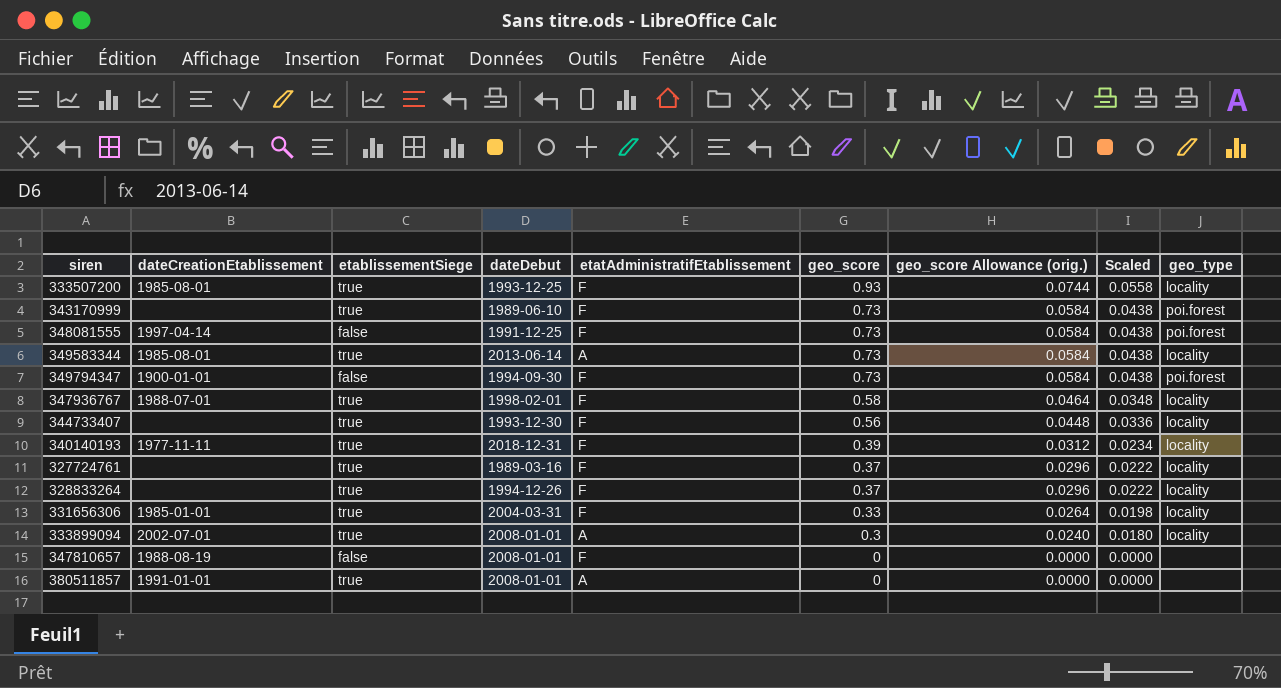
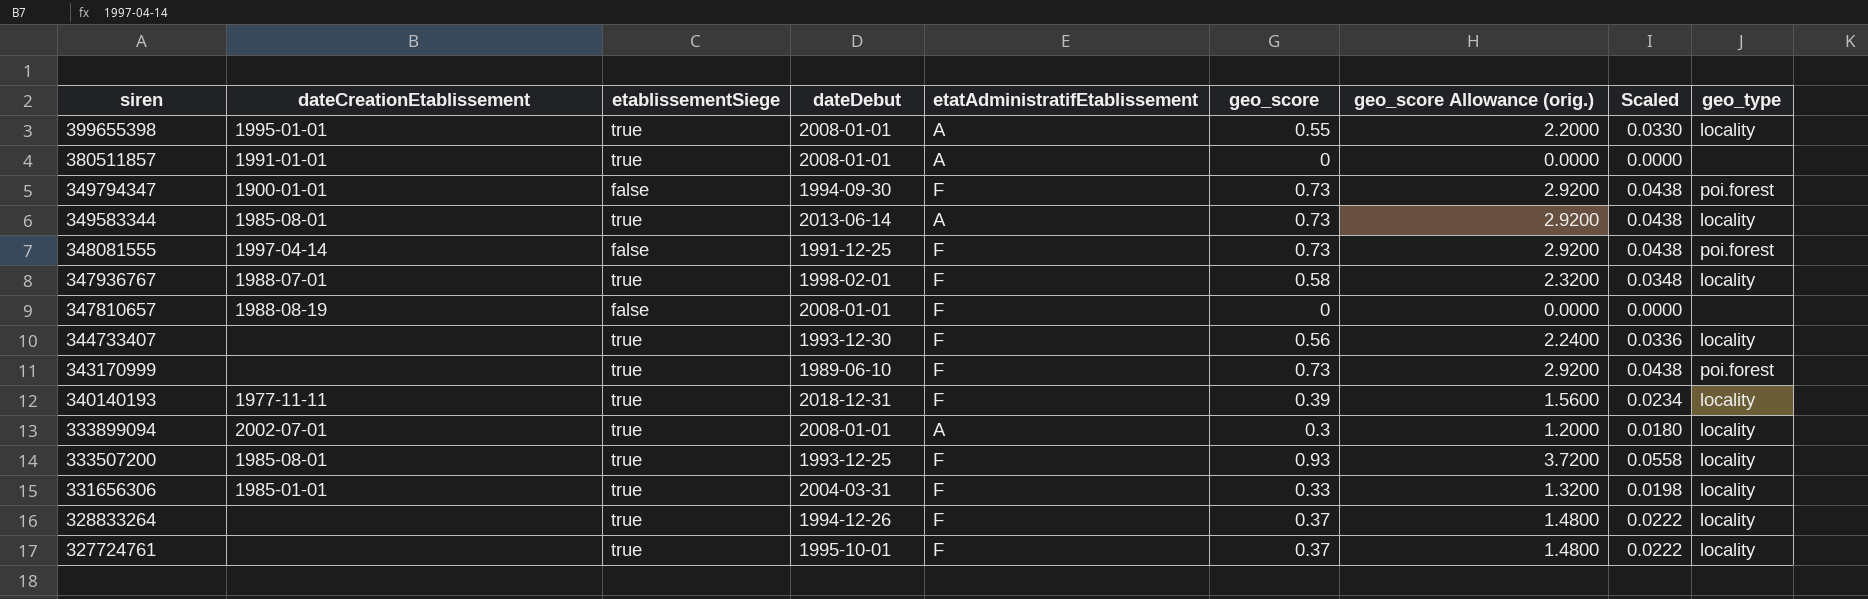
row order: geo_score descending -> siren descending
column geo_score Allowance (orig.) | formula: [geo_score] * 0.08 -> [geo_score] * 4
row 399655398: none -> 1995-01-01 | true | 2008-01-01 | A | 0.55 | 2.2000 | 0.0330 | locality
327724761 | dateDebut: 1989-03-16 -> 1995-10-01

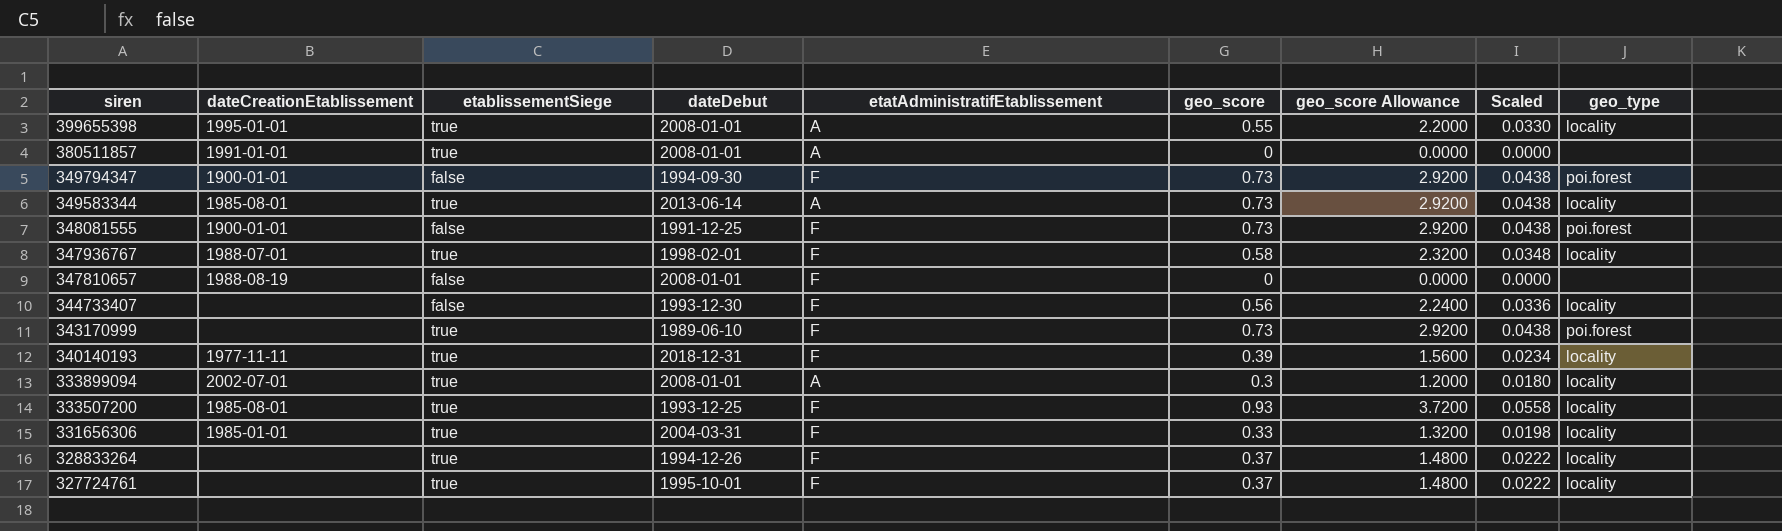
column name: geo_score Allowance (orig.) -> geo_score Allowance
348081555 | dateCreationEtablissement: 1997-04-14 -> 1900-01-01
344733407 | etablissementSiege: true -> false

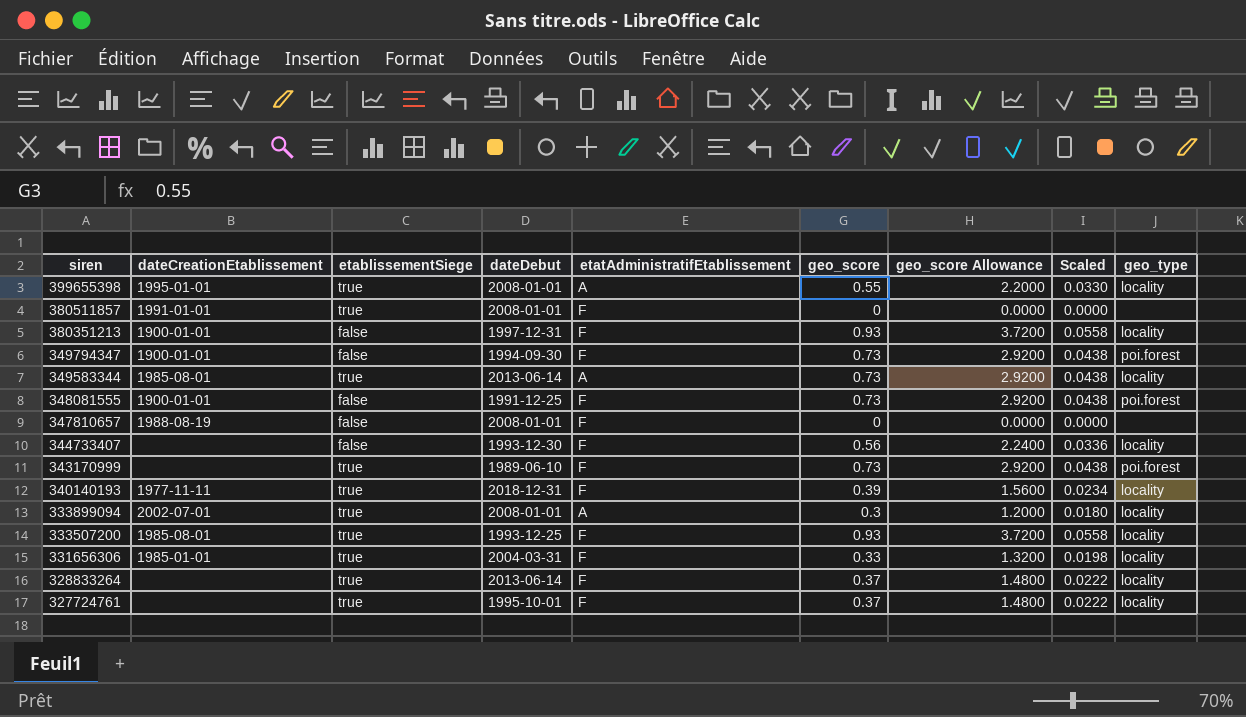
row 347936767: 1988-07-01 | true | 1998-02-01 | F | 0.58 | 2.3200 | 0.0348 | locality -> none
380511857 | etatAdministratifEtablissement: A -> F
row 380351213: none -> 1900-01-01 | false | 1997-12-31 | F | 0.93 | 3.7200 | 0.0558 | locality
328833264 | dateDebut: 1994-12-26 -> 2013-06-14

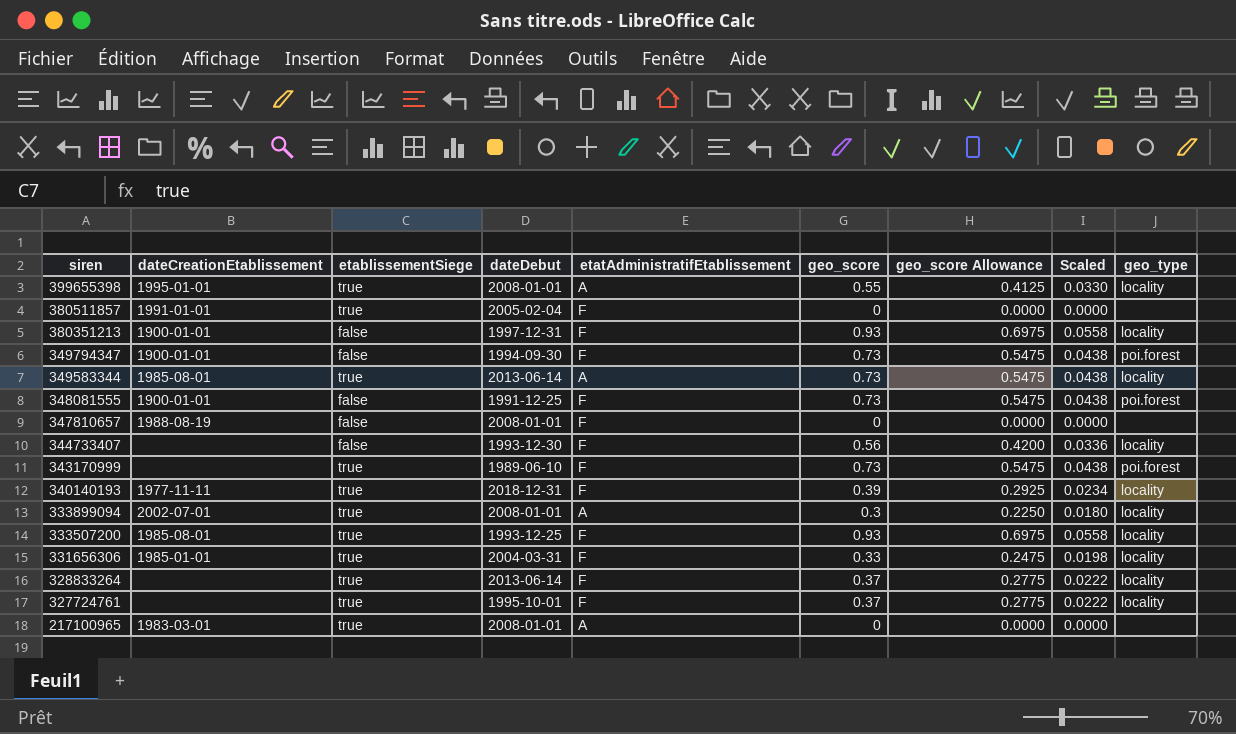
column geo_score Allowance | formula: [geo_score] * 4 -> [geo_score] * 0.75
380511857 | dateDebut: 2008-01-01 -> 2005-02-04
row 217100965: none -> 1983-03-01 | true | 2008-01-01 | A | 0 | 0.0000 | 0.0000 | none

